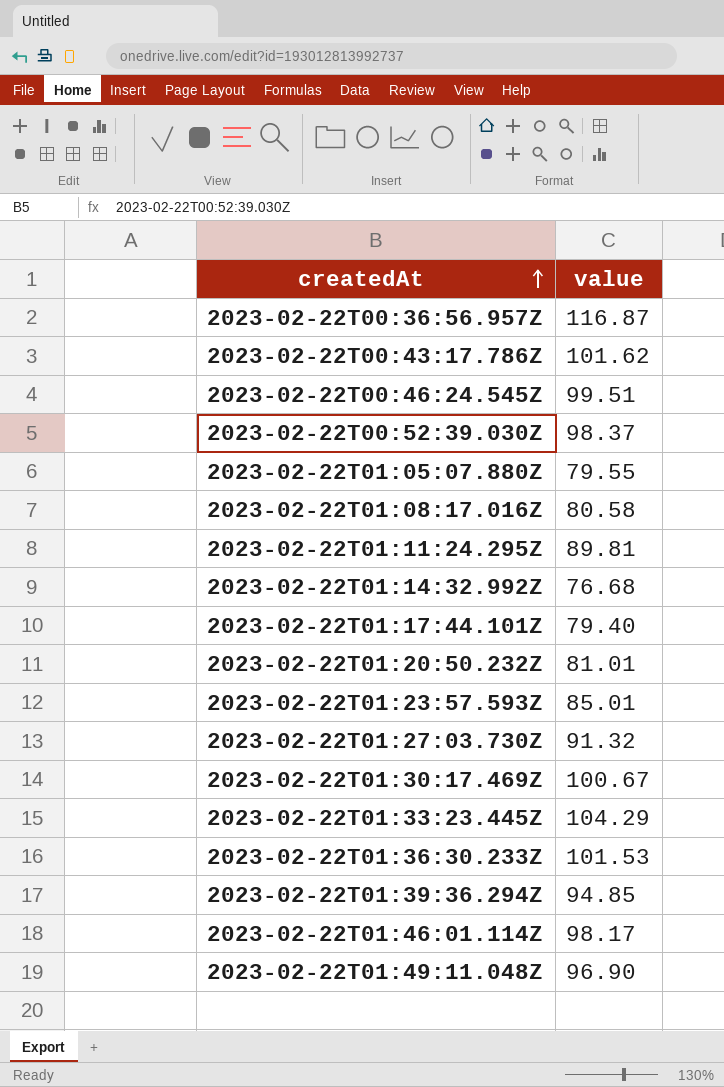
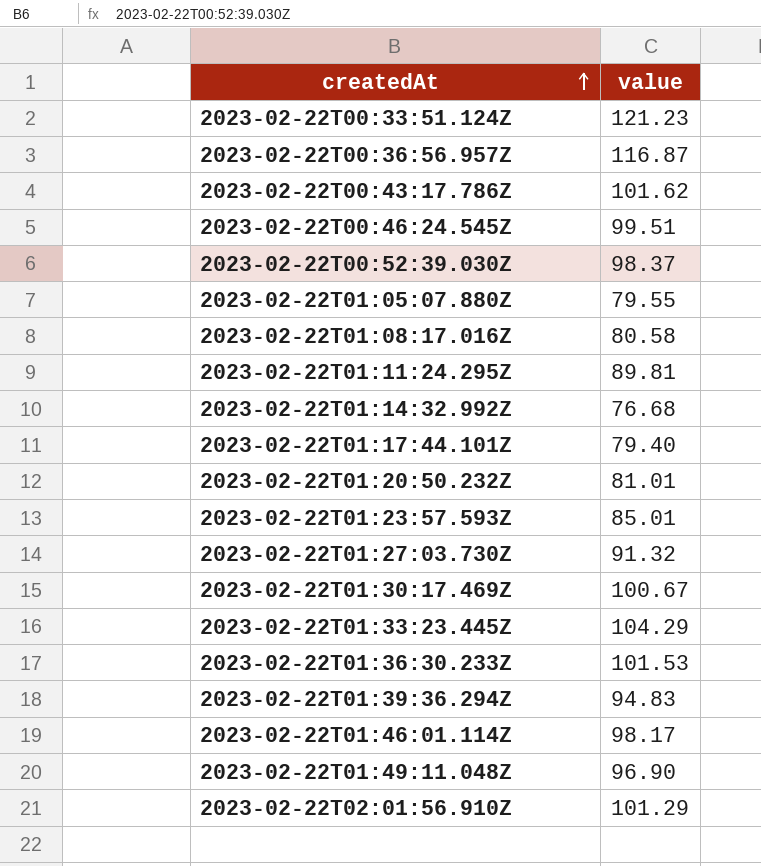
row 2023-02-22T00:33:51.124Z: none -> 121.23
2023-02-22T01:39:36.294Z | value: 94.85 -> 94.83
row 2023-02-22T02:01:56.910Z: none -> 101.29

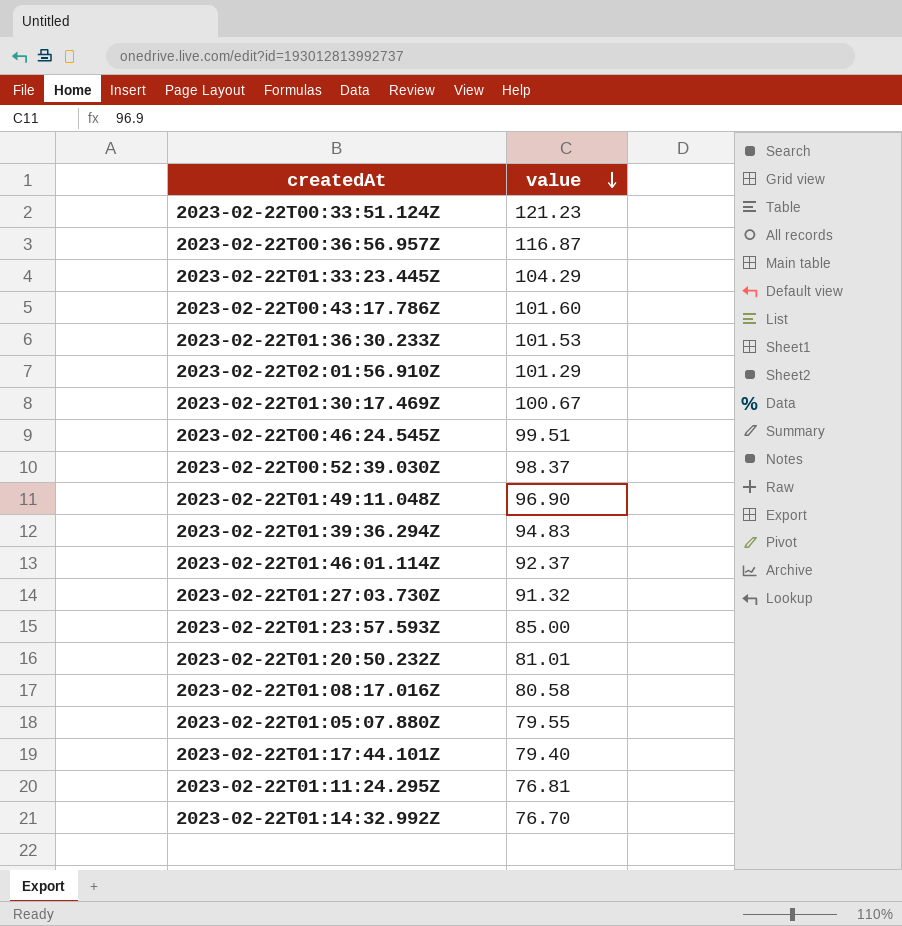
row order: createdAt ascending -> value descending
2023-02-22T00:43:17.786Z | value: 101.62 -> 101.60
2023-02-22T01:46:01.114Z | value: 98.17 -> 92.37
2023-02-22T01:23:57.593Z | value: 85.01 -> 85.00
2023-02-22T01:11:24.295Z | value: 89.81 -> 76.81
2023-02-22T01:14:32.992Z | value: 76.68 -> 76.70

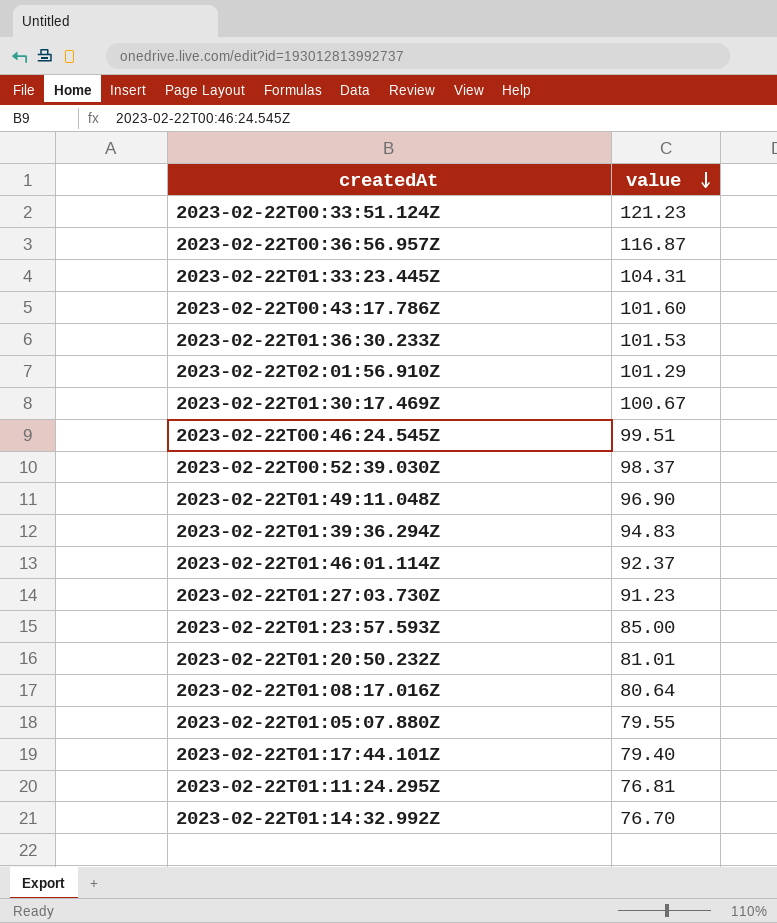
2023-02-22T01:33:23.445Z | value: 104.29 -> 104.31
2023-02-22T01:27:03.730Z | value: 91.32 -> 91.23
2023-02-22T01:08:17.016Z | value: 80.58 -> 80.64

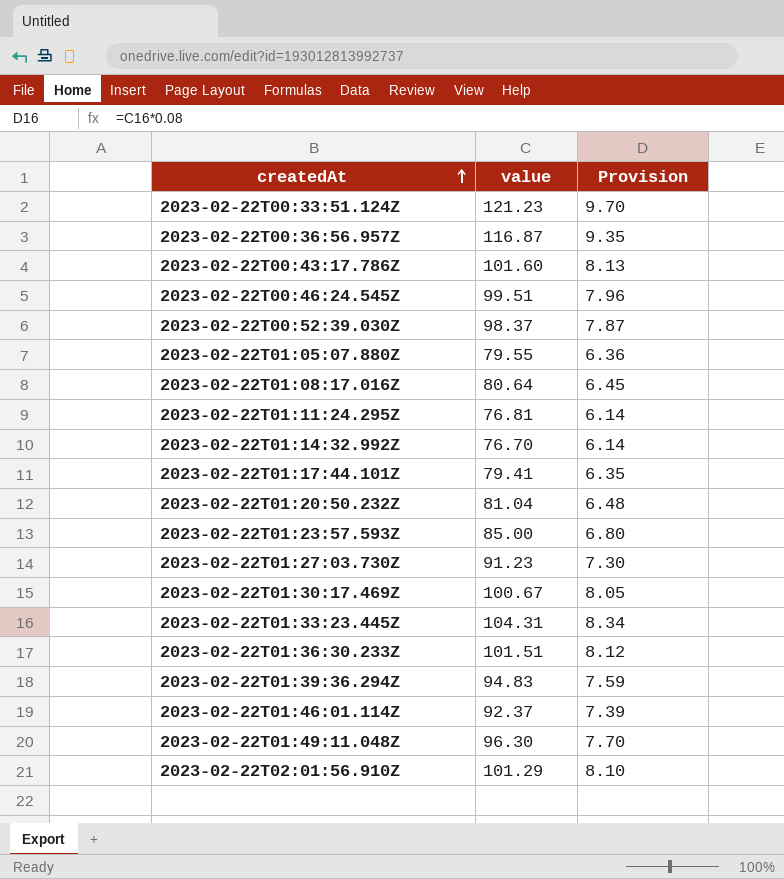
row order: value descending -> createdAt ascending
column Provision | formula: none -> [value] * 0.08
2023-02-22T01:17:44.101Z | value: 79.40 -> 79.41
2023-02-22T01:20:50.232Z | value: 81.01 -> 81.04
2023-02-22T01:36:30.233Z | value: 101.53 -> 101.51
2023-02-22T01:49:11.048Z | value: 96.90 -> 96.30

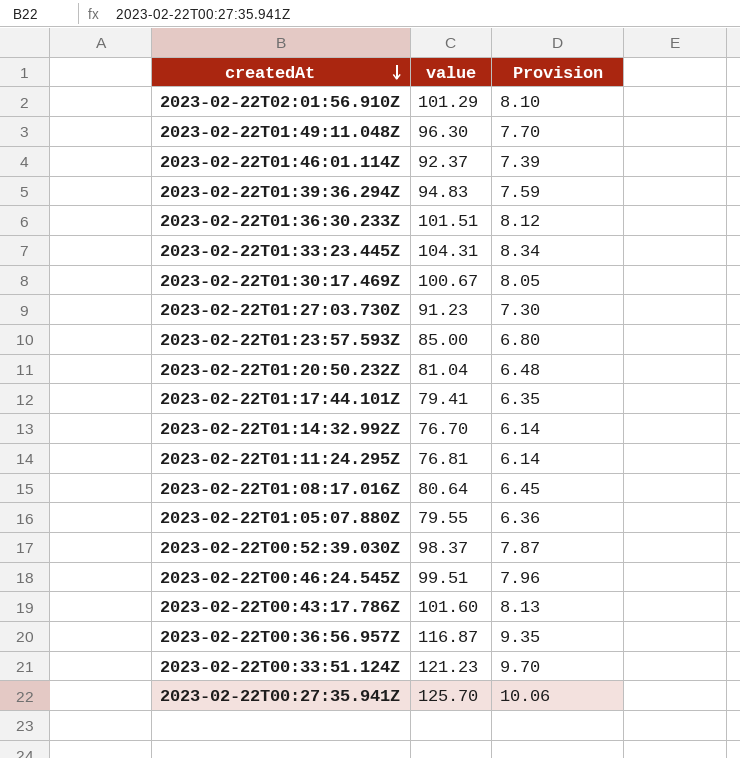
row order: createdAt ascending -> createdAt descending
row 2023-02-22T00:27:35.941Z: none -> 125.70 | 10.06

